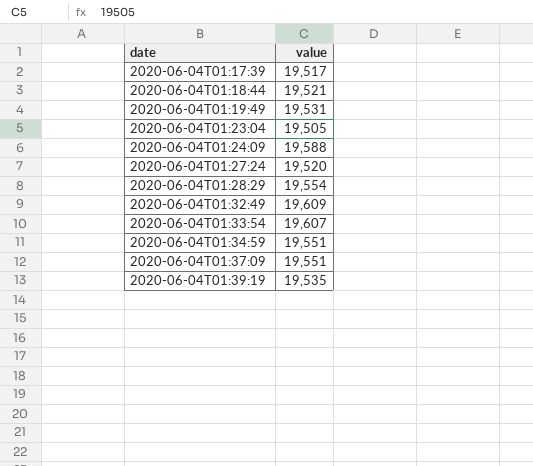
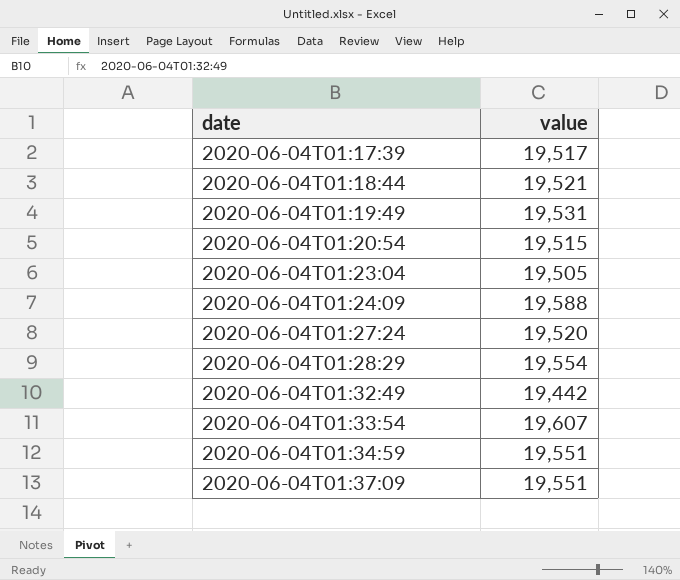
row 2020-06-04T01:39:19: 19,535 -> none
row 2020-06-04T01:20:54: none -> 19,515
2020-06-04T01:32:49 | value: 19,609 -> 19,442

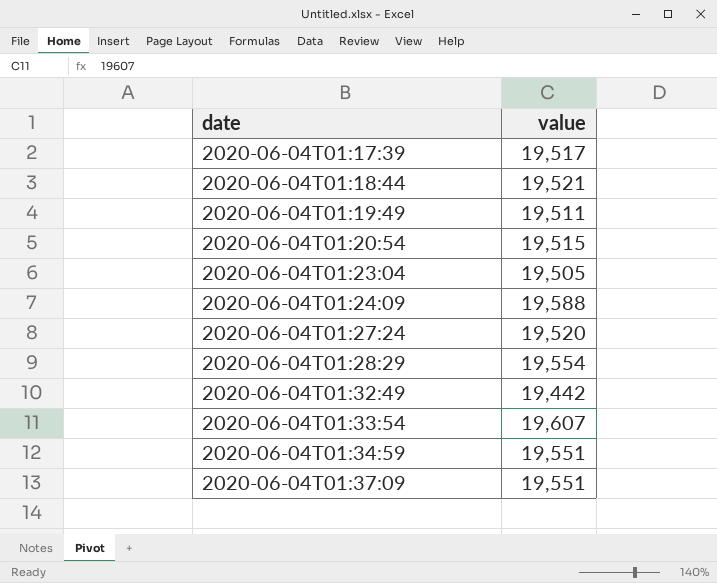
2020-06-04T01:19:49 | value: 19,531 -> 19,511

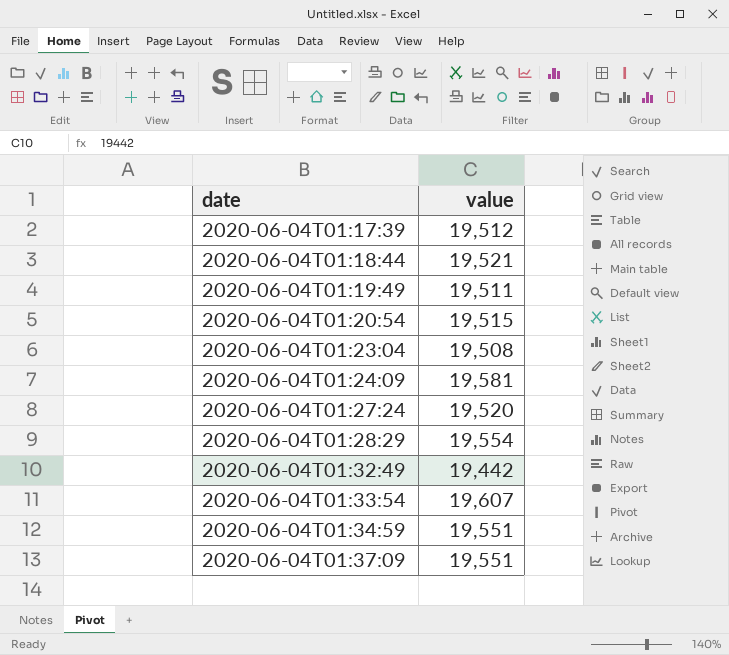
2020-06-04T01:17:39 | value: 19,517 -> 19,512
2020-06-04T01:23:04 | value: 19,505 -> 19,508
2020-06-04T01:24:09 | value: 19,588 -> 19,581

